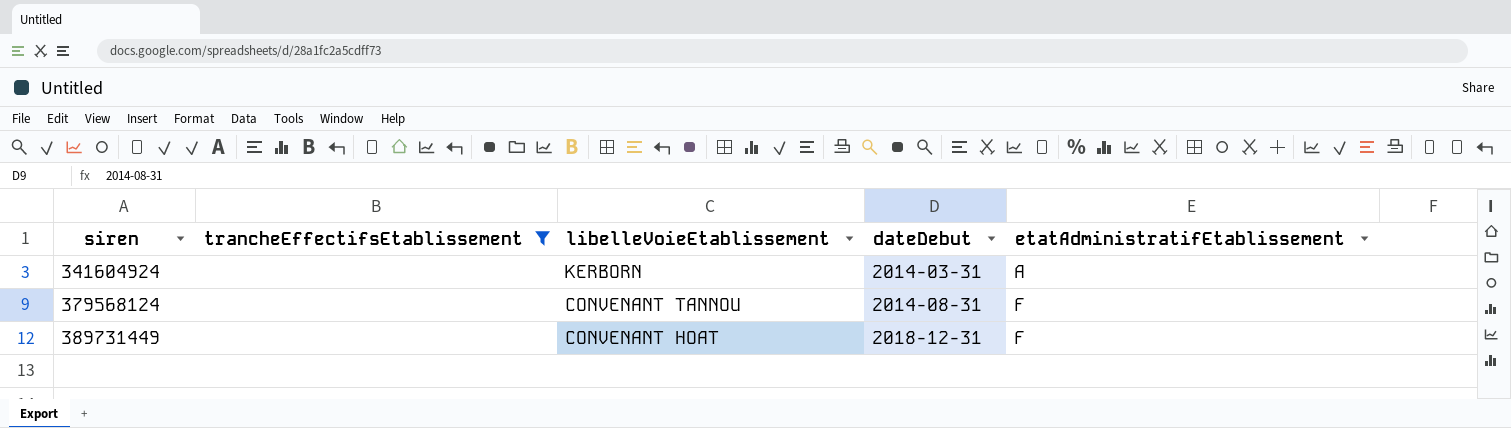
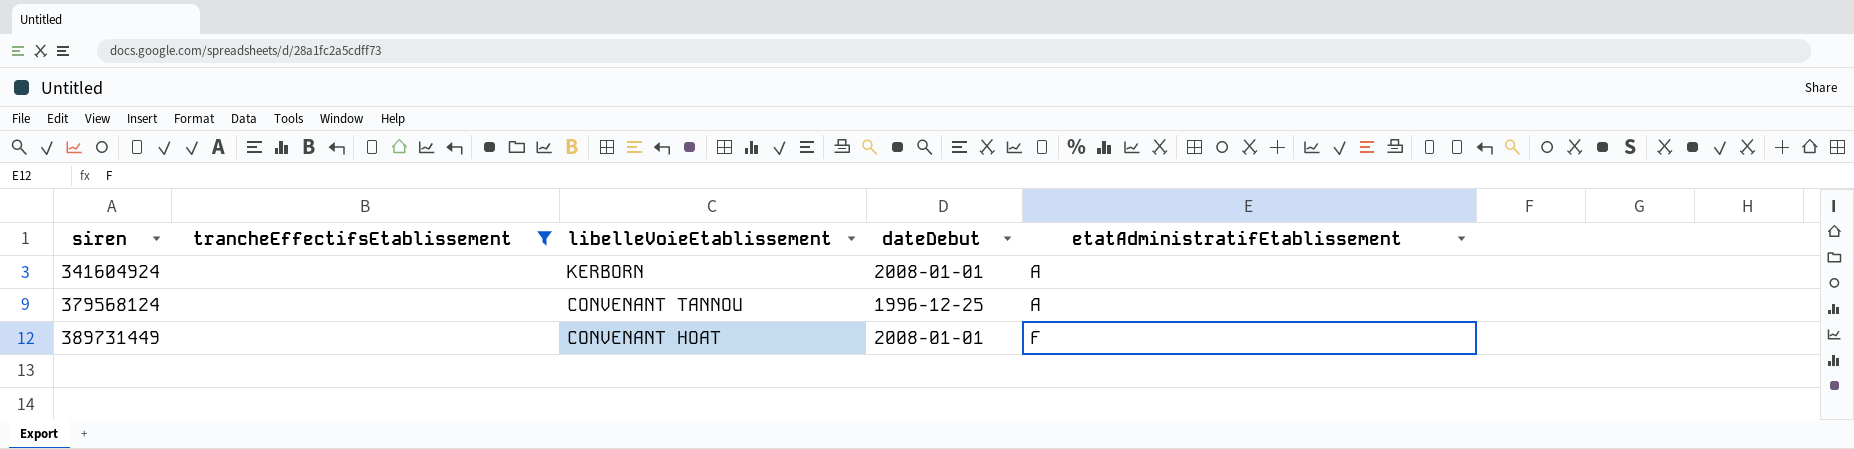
341604924 | dateDebut: 2014-03-31 -> 2008-01-01
379568124 | dateDebut: 2014-08-31 -> 1996-12-25
379568124 | etatAdministratifEtablissement: F -> A
389731449 | dateDebut: 2018-12-31 -> 2008-01-01

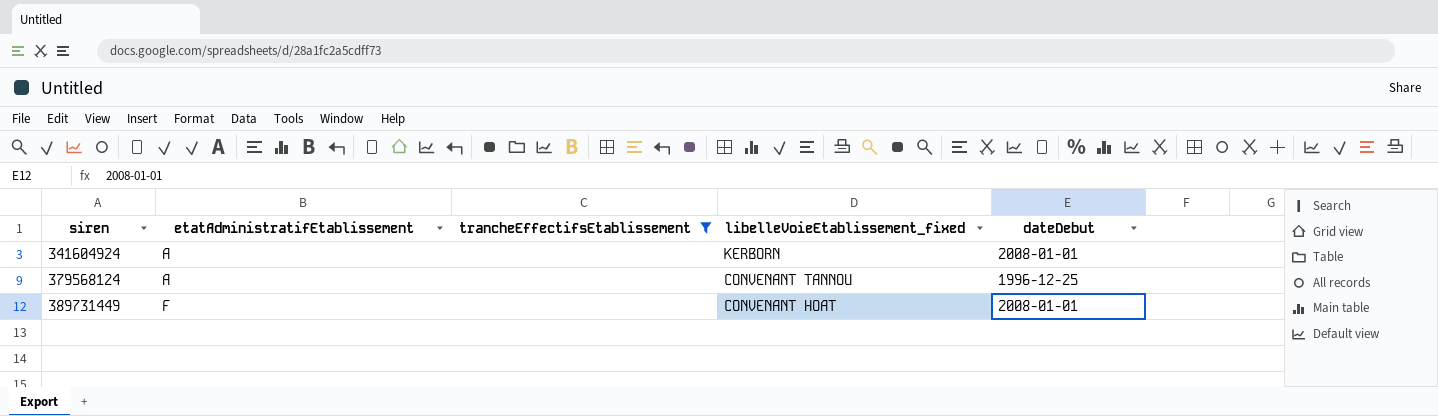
column etatAdministratifEtablissement | position: 5 -> 2
column name: libelleVoieEtablissement -> libelleVoieEtablissement_fixed

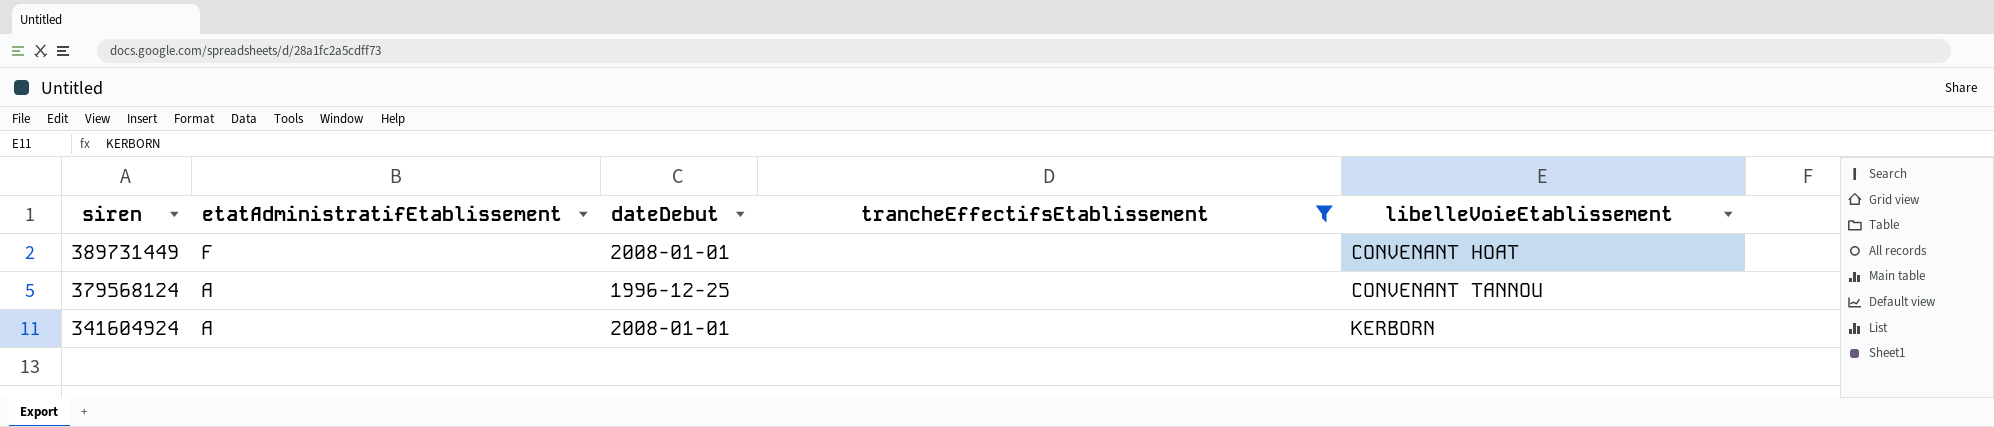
row order: siren ascending -> siren descending
column dateDebut | position: 5 -> 3
column name: libelleVoieEtablissement_fixed -> libelleVoieEtablissement

